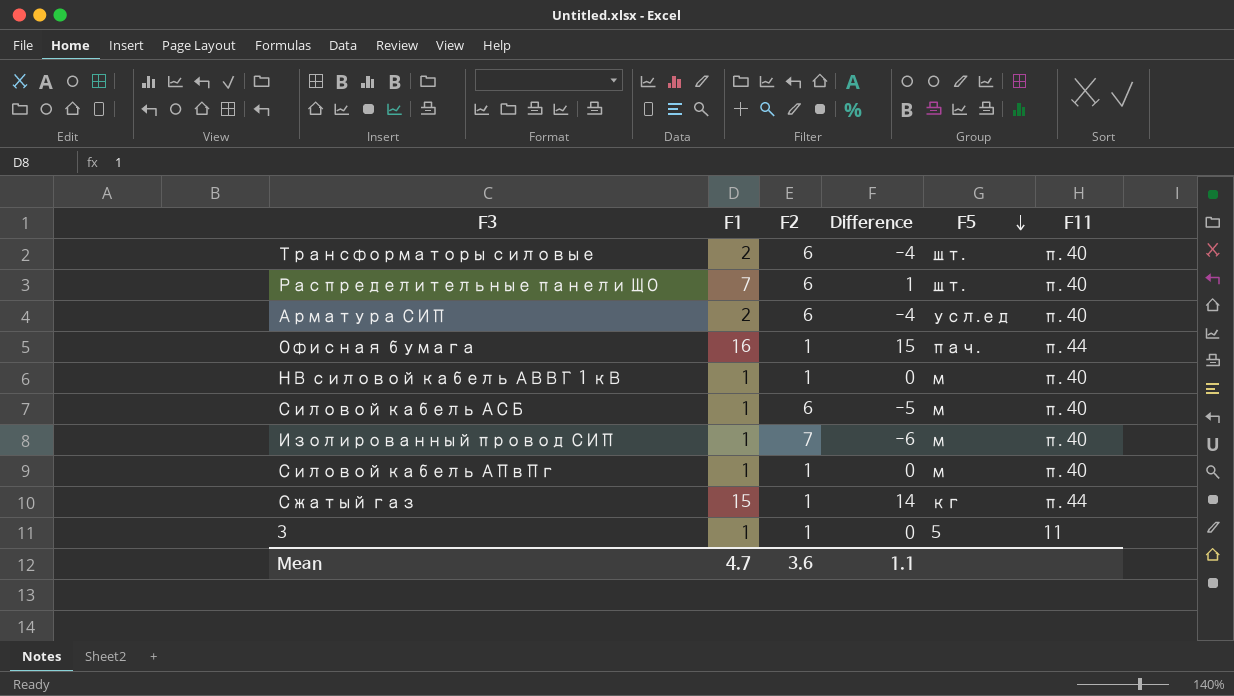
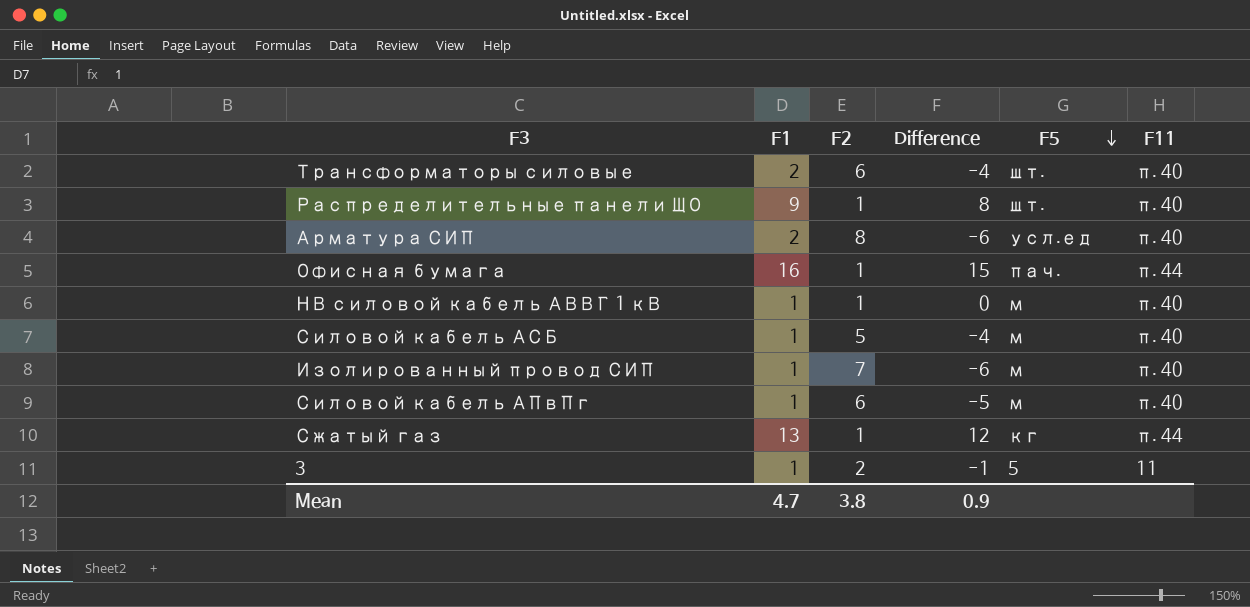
Распределительные панели ЩО | F1: 7 -> 9
Распределительные панели ЩО | F2: 6 -> 1
Распределительные панели ЩО | Difference: 1 -> 8
Арматура СИП | F2: 6 -> 8
Арматура СИП | Difference: -4 -> -6
Силовой кабель АСБ | F2: 6 -> 5
Силовой кабель АСБ | Difference: -5 -> -4
Силовой кабель АПвПг | F2: 1 -> 6
Силовой кабель АПвПг | Difference: 0 -> -5
Сжатый газ | F1: 15 -> 13
Сжатый газ | Difference: 14 -> 12
3 | F2: 1 -> 2
3 | Difference: 0 -> -1
Mean | F2: 3.6 -> 3.8
Mean | Difference: 1.1 -> 0.9

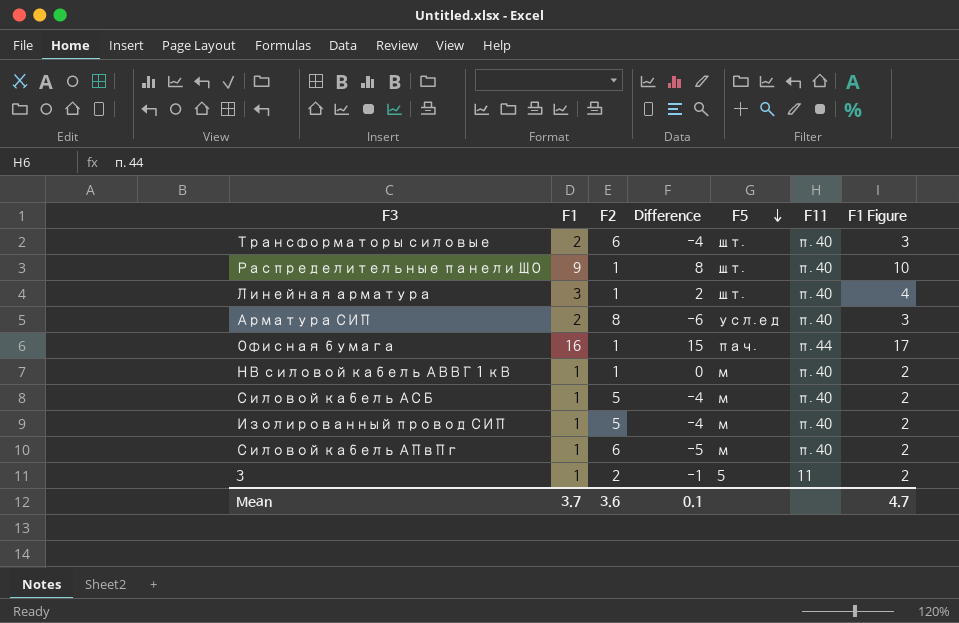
column F1 Figure | formula: none -> [F1] + 1
row Сжатый газ: 13 | 1 | 12 | кг | п. 44 -> none
row Линейная арматура: none -> 3 | 1 | 2 | шт. | п. 40 | 4
Изолированный провод СИП | F2: 7 -> 5
Изолированный провод СИП | Difference: -6 -> -4
Mean | F1: 4.7 -> 3.7
Mean | F2: 3.8 -> 3.6
Mean | Difference: 0.9 -> 0.1

